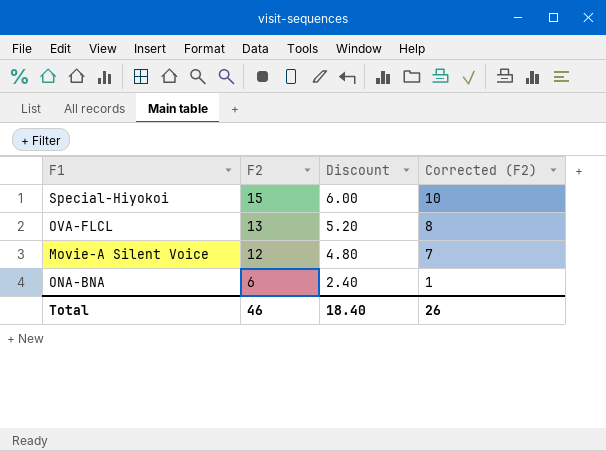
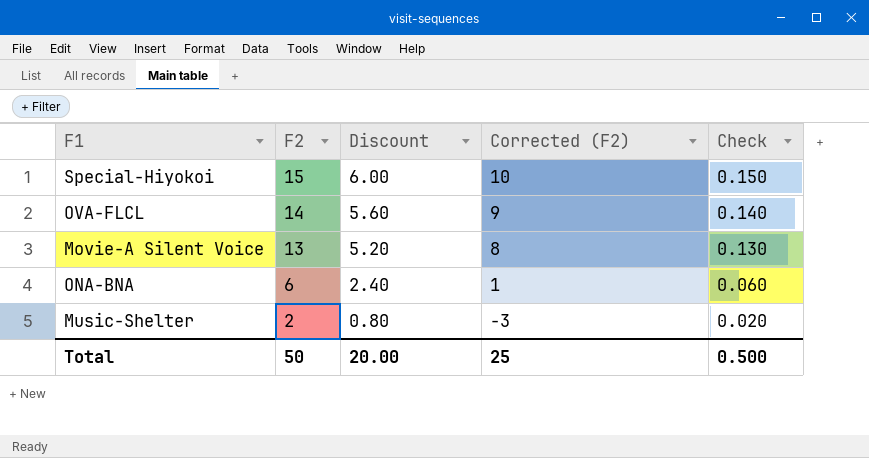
column Check | formula: none -> [F2] * 0.01
OVA-FLCL | F2: 13 -> 14
OVA-FLCL | Discount: 5.20 -> 5.60
OVA-FLCL | Corrected (F2): 8 -> 9
Movie-A Silent Voice | F2: 12 -> 13
Movie-A Silent Voice | Discount: 4.80 -> 5.20
Movie-A Silent Voice | Corrected (F2): 7 -> 8
row Music-Shelter: none -> 2 | 0.80 | -3 | 0.020
Total | F2: 46 -> 50
Total | Discount: 18.40 -> 20.00
Total | Corrected (F2): 26 -> 25

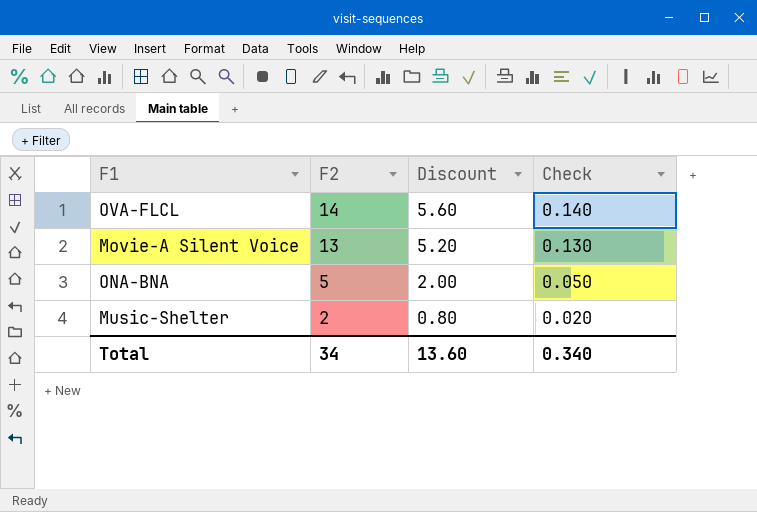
column Corrected (F2) | formula: [F2] - 5 -> none
row Special-Hiyokoi: 15 | 6.00 | 10 | 0.150 -> none
ONA-BNA | F2: 6 -> 5
ONA-BNA | Discount: 2.40 -> 2.00
ONA-BNA | Check: 0.060 -> 0.050
Total | F2: 50 -> 34
Total | Discount: 20.00 -> 13.60
Total | Check: 0.500 -> 0.340

